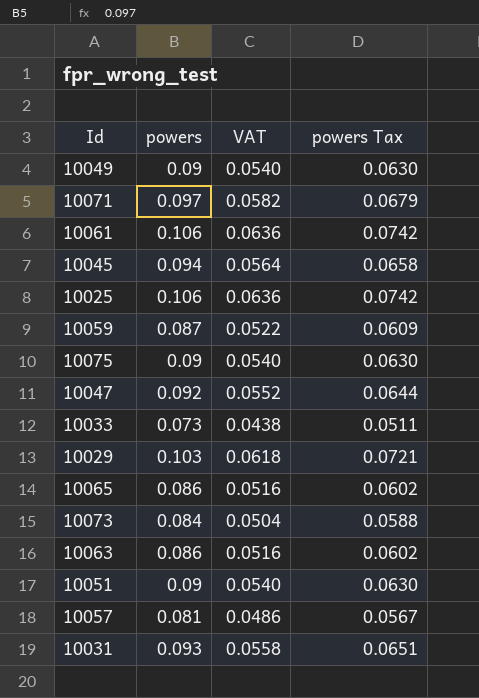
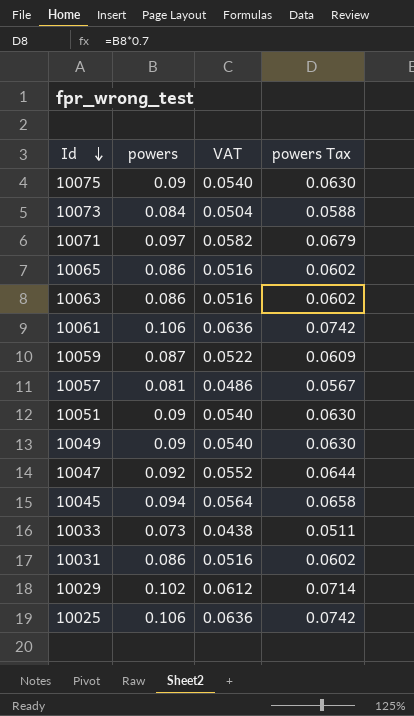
row order: none -> Id descending
10031 | powers: 0.093 -> 0.086
10031 | VAT: 0.0558 -> 0.0516
10031 | powers Tax: 0.0651 -> 0.0602
10029 | powers: 0.103 -> 0.102
10029 | VAT: 0.0618 -> 0.0612
10029 | powers Tax: 0.0721 -> 0.0714

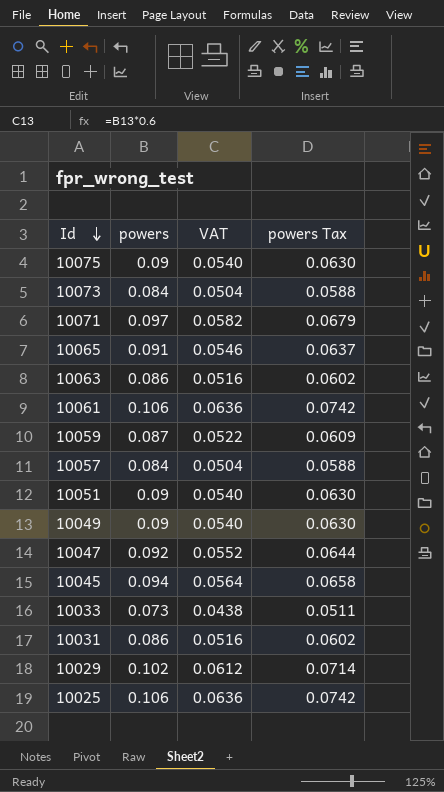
10065 | powers: 0.086 -> 0.091
10065 | VAT: 0.0516 -> 0.0546
10065 | powers Tax: 0.0602 -> 0.0637
10057 | powers: 0.081 -> 0.084
10057 | VAT: 0.0486 -> 0.0504
10057 | powers Tax: 0.0567 -> 0.0588

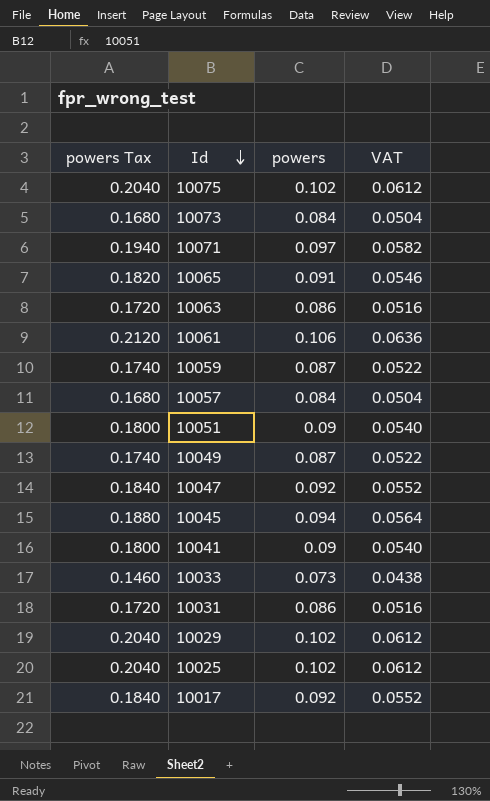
column powers Tax | formula: [powers] * 0.7 -> [powers] * 2
column powers Tax | position: 4 -> 1
10075 | powers: 0.09 -> 0.102
10075 | VAT: 0.0540 -> 0.0612
10049 | powers: 0.09 -> 0.087
10049 | VAT: 0.0540 -> 0.0522
row 10041: none -> 0.1800 | 0.09 | 0.0540
10025 | powers: 0.106 -> 0.102
10025 | VAT: 0.0636 -> 0.0612
row 10017: none -> 0.1840 | 0.092 | 0.0552

